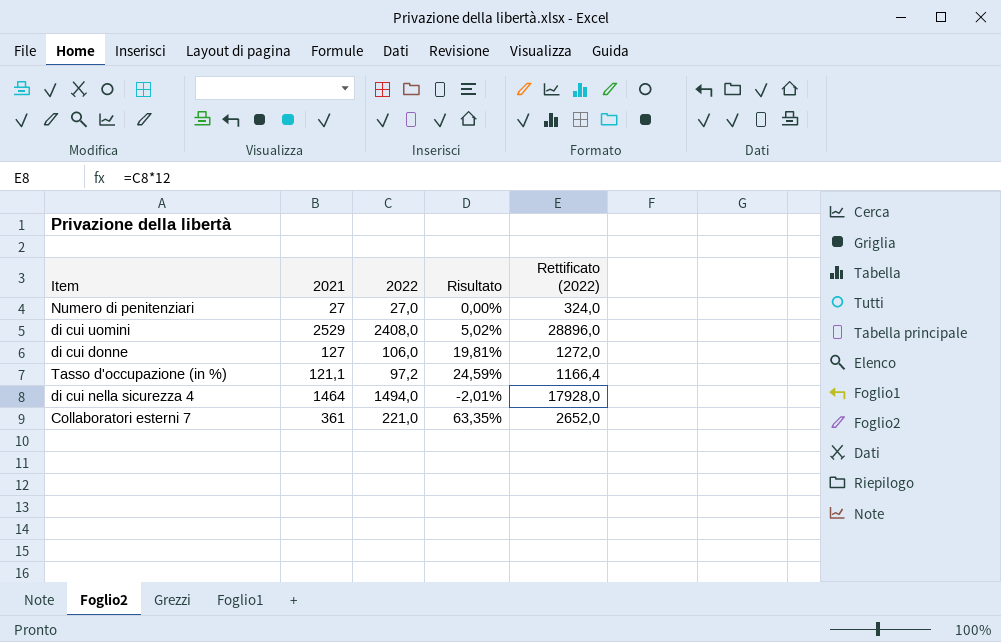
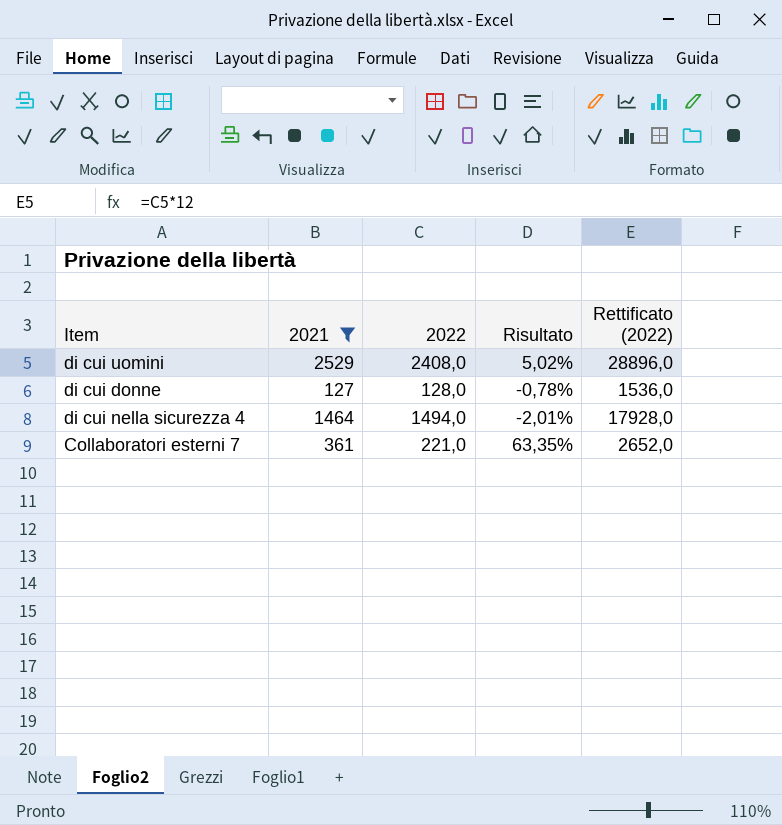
filter: none -> 2021 >= 127
di cui donne | 2022: 106,0 -> 128,0
di cui donne | Risultato: 19,81% -> -0,78%
di cui donne | Rettificato (2022): 1272,0 -> 1536,0

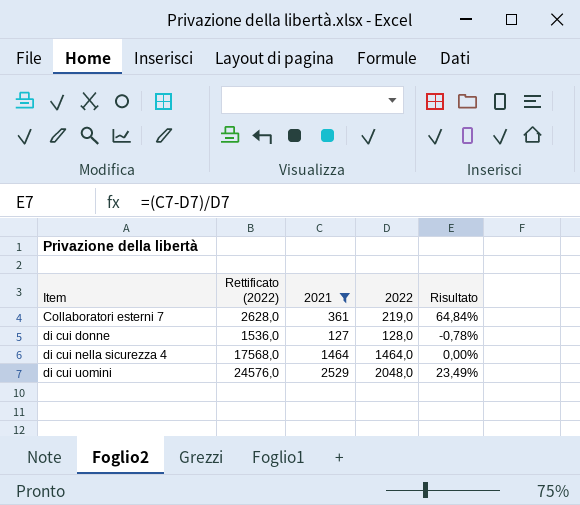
row order: none -> Item ascending
column Rettificato (2022) | position: 5 -> 2
Collaboratori esterni 7 | Rettificato (2022): 2652,0 -> 2628,0
Collaboratori esterni 7 | 2022: 221,0 -> 219,0
Collaboratori esterni 7 | Risultato: 63,35% -> 64,84%
di cui nella sicurezza 4 | Rettificato (2022): 17928,0 -> 17568,0
di cui nella sicurezza 4 | 2022: 1494,0 -> 1464,0
di cui nella sicurezza 4 | Risultato: -2,01% -> 0,00%
di cui uomini | Rettificato (2022): 28896,0 -> 24576,0
di cui uomini | 2022: 2408,0 -> 2048,0
di cui uomini | Risultato: 5,02% -> 23,49%

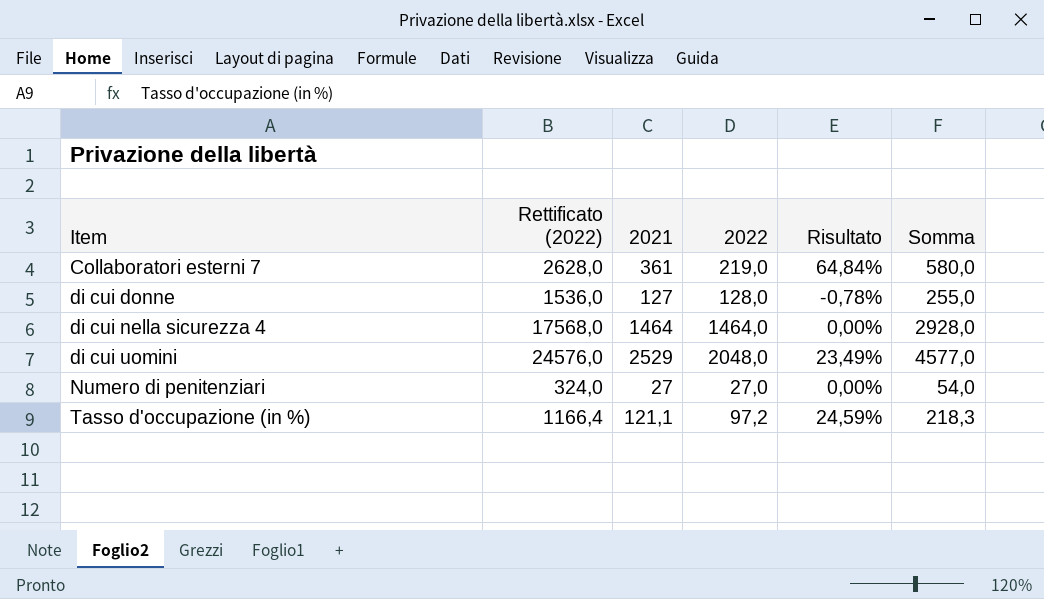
filter: 2021 >= 127 -> none
column Somma | formula: none -> [2021] + [2022]

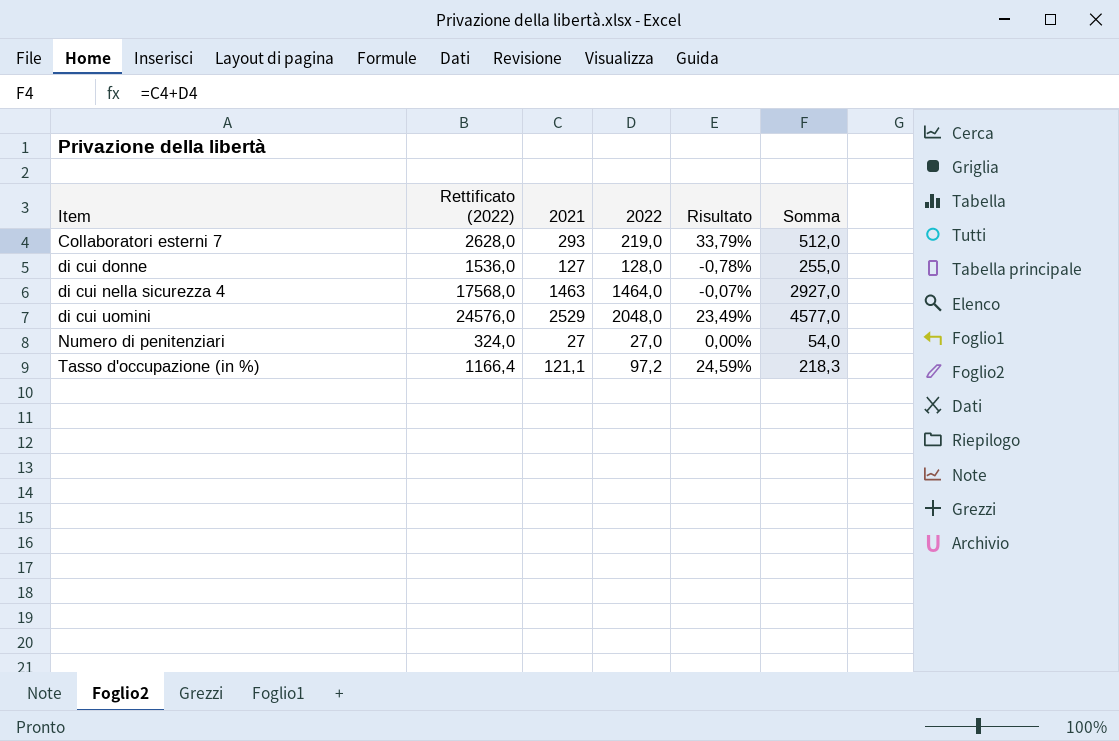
Collaboratori esterni 7 | 2021: 361 -> 293
Collaboratori esterni 7 | Risultato: 64,84% -> 33,79%
Collaboratori esterni 7 | Somma: 580,0 -> 512,0
di cui nella sicurezza 4 | 2021: 1464 -> 1463
di cui nella sicurezza 4 | Risultato: 0,00% -> -0,07%
di cui nella sicurezza 4 | Somma: 2928,0 -> 2927,0

